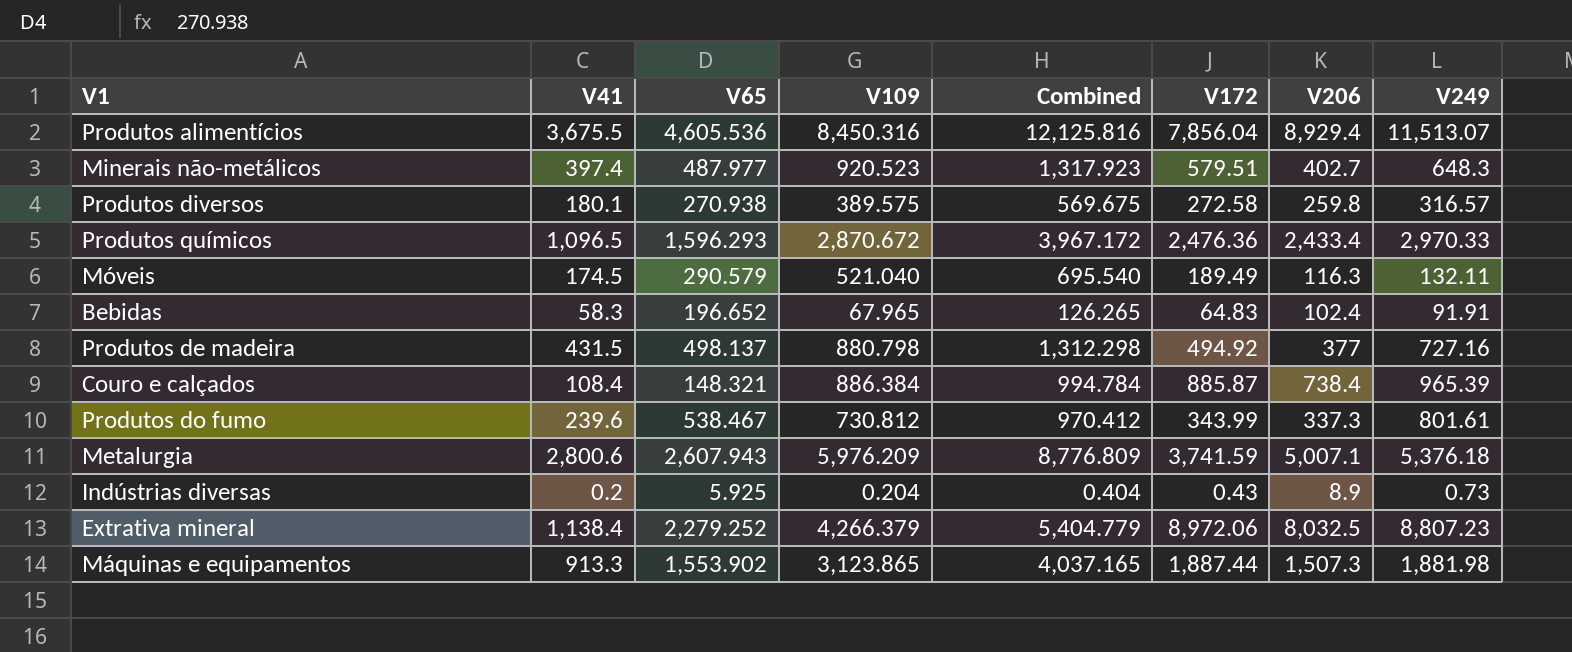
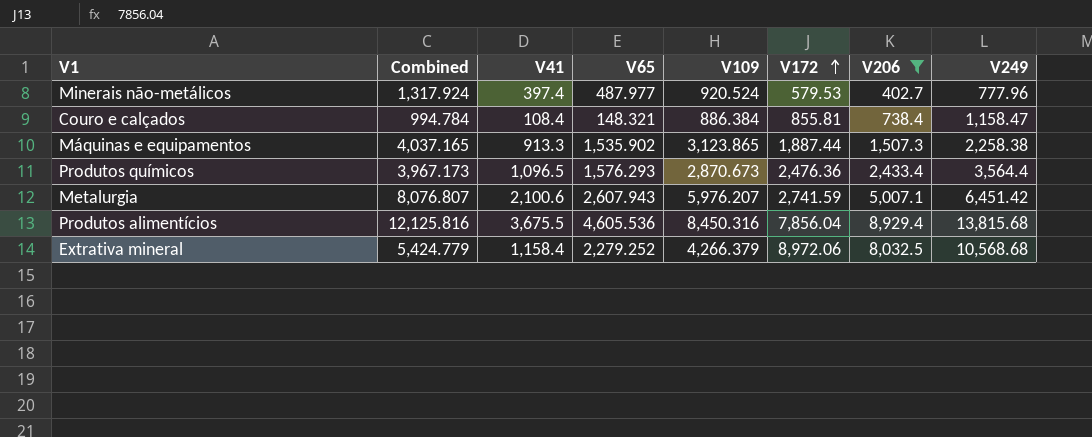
filter: none -> V206 >= 402.7
row order: none -> V172 ascending
column Combined | position: 5 -> 2
Minerais não-metálicos | Combined: 1,317.923 -> 1,317.924
Minerais não-metálicos | V109: 920.523 -> 920.524
Minerais não-metálicos | V172: 579.51 -> 579.53
Minerais não-metálicos | V249: 648.3 -> 777.96
Couro e calçados | V172: 885.87 -> 855.81
Couro e calçados | V249: 965.39 -> 1,158.47
Máquinas e equipamentos | V65: 1,553.902 -> 1,535.902
Máquinas e equipamentos | V249: 1,881.98 -> 2,258.38
Produtos químicos | Combined: 3,967.172 -> 3,967.173
Produtos químicos | V65: 1,596.293 -> 1,576.293
Produtos químicos | V109: 2,870.672 -> 2,870.673
Produtos químicos | V249: 2,970.33 -> 3,564.4
Metalurgia | Combined: 8,776.809 -> 8,076.807
Metalurgia | V41: 2,800.6 -> 2,100.6
Metalurgia | V109: 5,976.209 -> 5,976.207
Metalurgia | V172: 3,741.59 -> 2,741.59
Metalurgia | V249: 5,376.18 -> 6,451.42
Produtos alimentícios | V249: 11,513.07 -> 13,815.68
Extrativa mineral | Combined: 5,404.779 -> 5,424.779
Extrativa mineral | V41: 1,138.4 -> 1,158.4
Extrativa mineral | V249: 8,807.23 -> 10,568.68

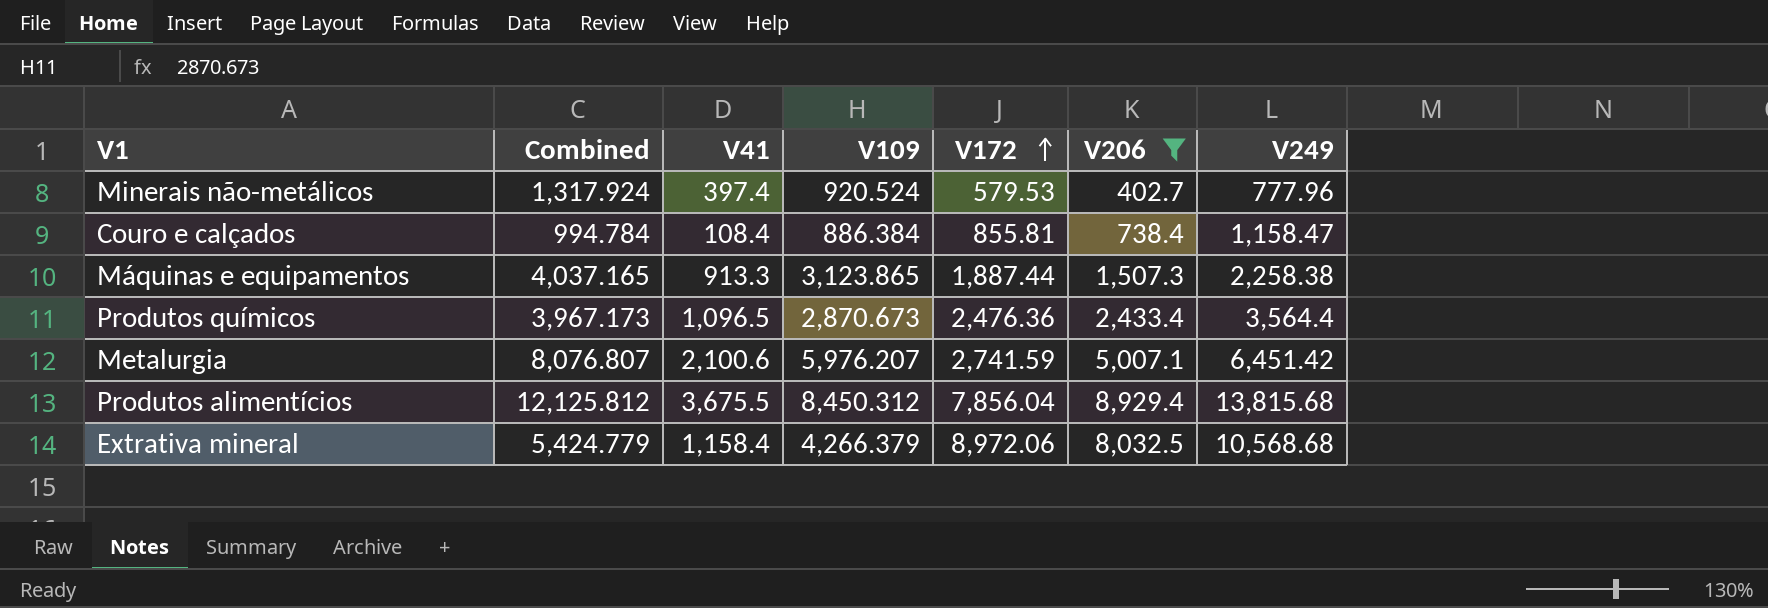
column V65 | position: 4 -> none
Produtos alimentícios | Combined: 12,125.816 -> 12,125.812
Produtos alimentícios | V109: 8,450.316 -> 8,450.312

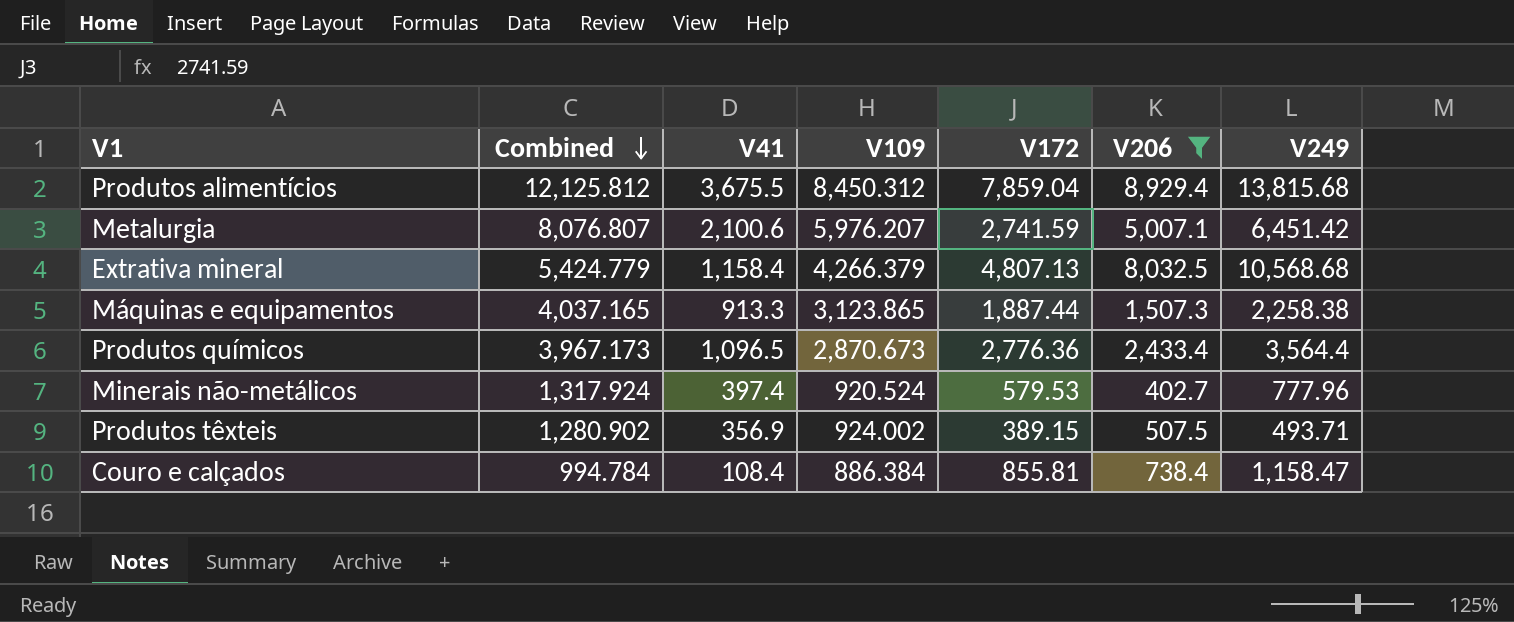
row order: V172 ascending -> Combined descending
Produtos alimentícios | V172: 7,856.04 -> 7,859.04
Extrativa mineral | V172: 8,972.06 -> 4,807.13
Produtos químicos | V172: 2,476.36 -> 2,776.36
row Produtos têxteis: none -> 1,280.902 | 356.9 | 924.002 | 389.15 | 507.5 | 493.71

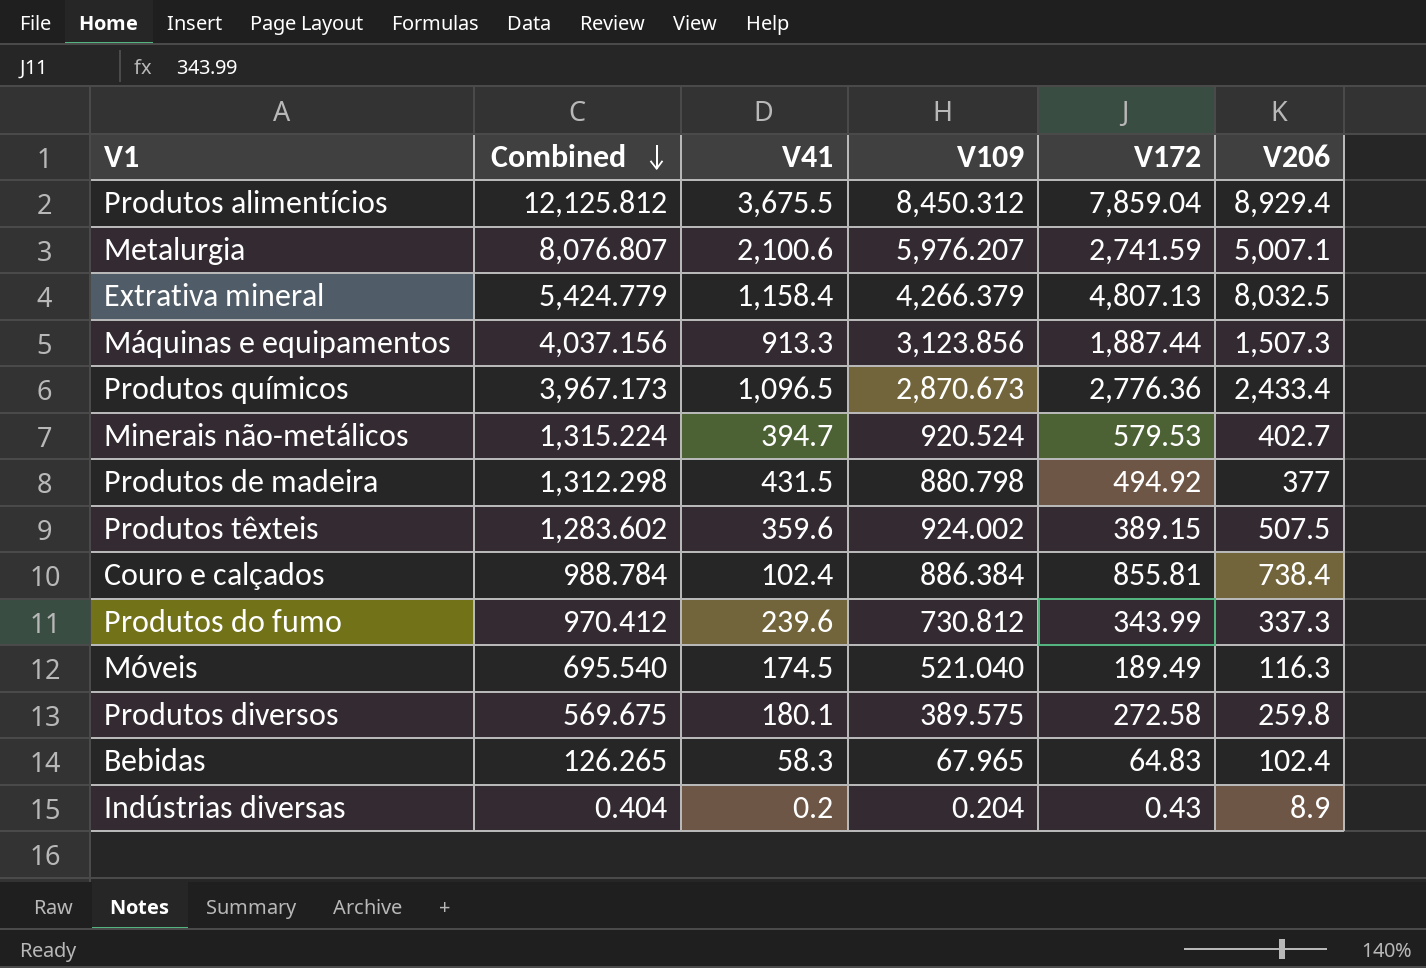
filter: V206 >= 402.7 -> none
column V249 | position: 7 -> none
Máquinas e equipamentos | Combined: 4,037.165 -> 4,037.156
Máquinas e equipamentos | V109: 3,123.865 -> 3,123.856
Minerais não-metálicos | Combined: 1,317.924 -> 1,315.224
Minerais não-metálicos | V41: 397.4 -> 394.7
Produtos têxteis | Combined: 1,280.902 -> 1,283.602
Produtos têxteis | V41: 356.9 -> 359.6
Couro e calçados | Combined: 994.784 -> 988.784
Couro e calçados | V41: 108.4 -> 102.4

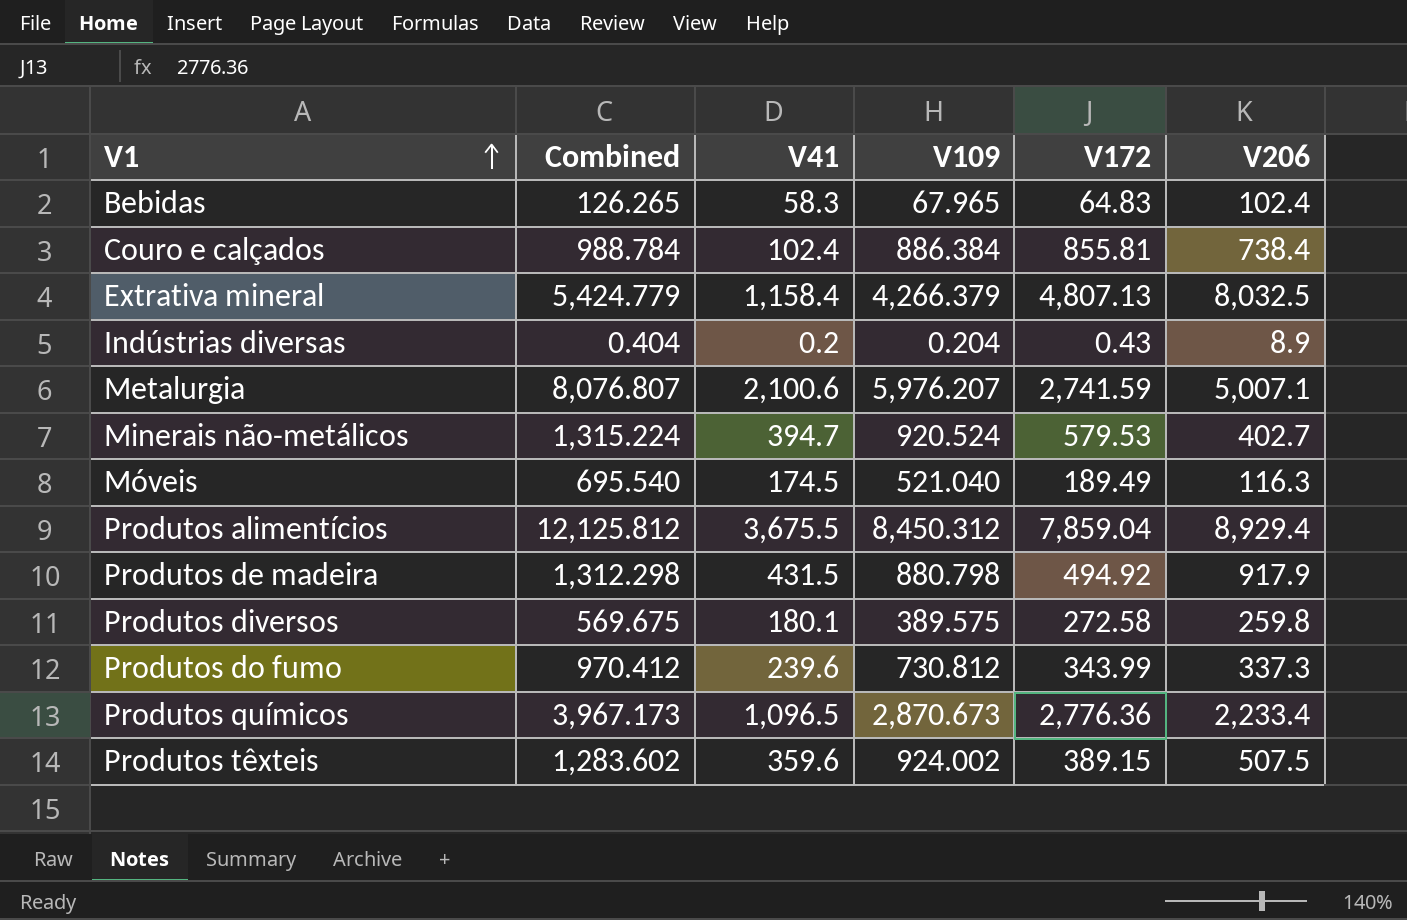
row order: Combined descending -> V1 ascending
row Máquinas e equipamentos: 4,037.156 | 913.3 | 3,123.856 | 1,887.44 | 1,507.3 -> none
Produtos de madeira | V206: 377 -> 917.9
Produtos químicos | V206: 2,433.4 -> 2,233.4

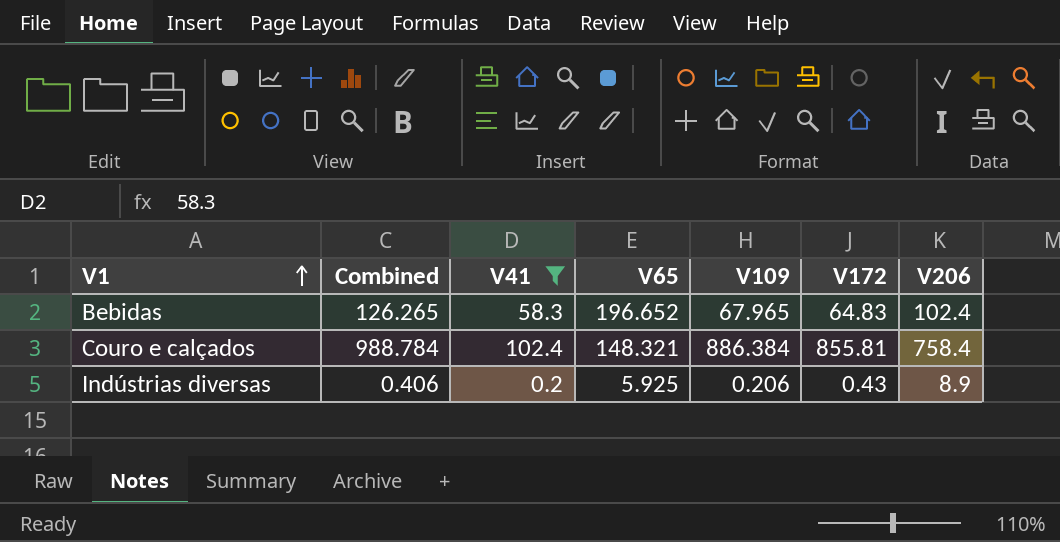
filter: none -> V41 <= 102.4
column V65 | position: none -> 4
Couro e calçados | V206: 738.4 -> 758.4
Indústrias diversas | Combined: 0.404 -> 0.406
Indústrias diversas | V109: 0.204 -> 0.206

